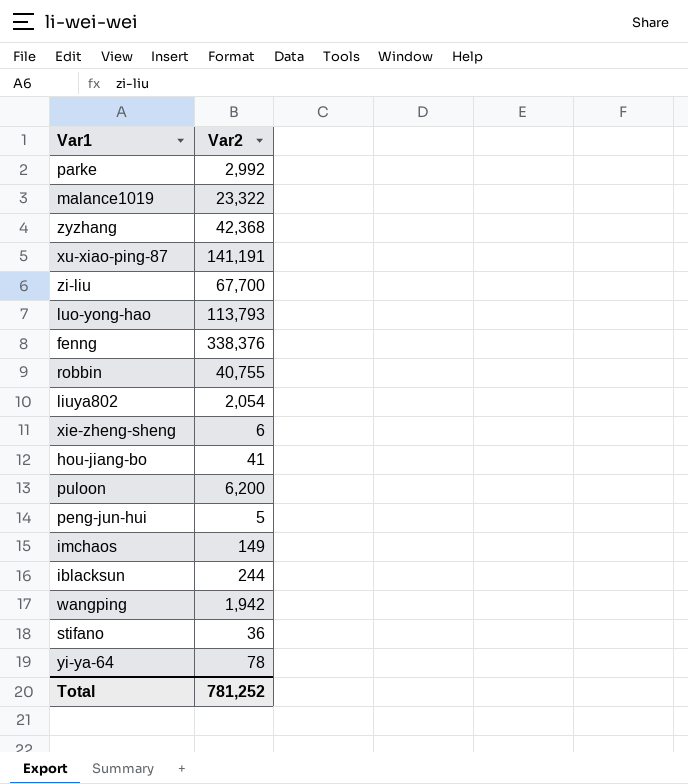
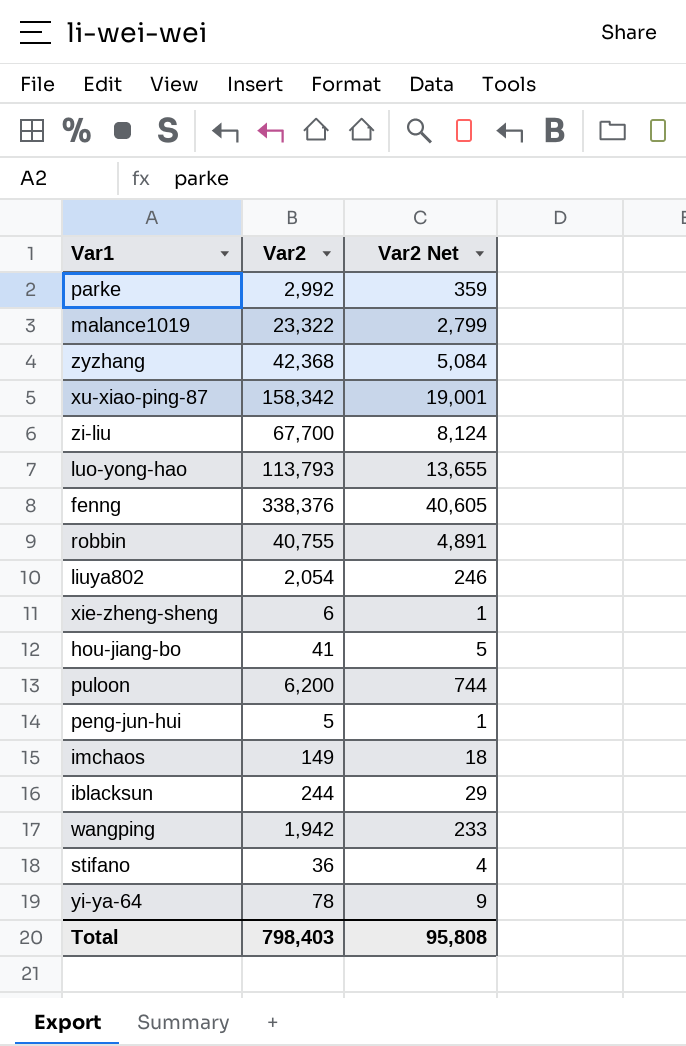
column Var2 Net | formula: none -> [Var2] * 0.12
xu-xiao-ping-87 | Var2: 141,191 -> 158,342
Total | Var2: 781,252 -> 798,403

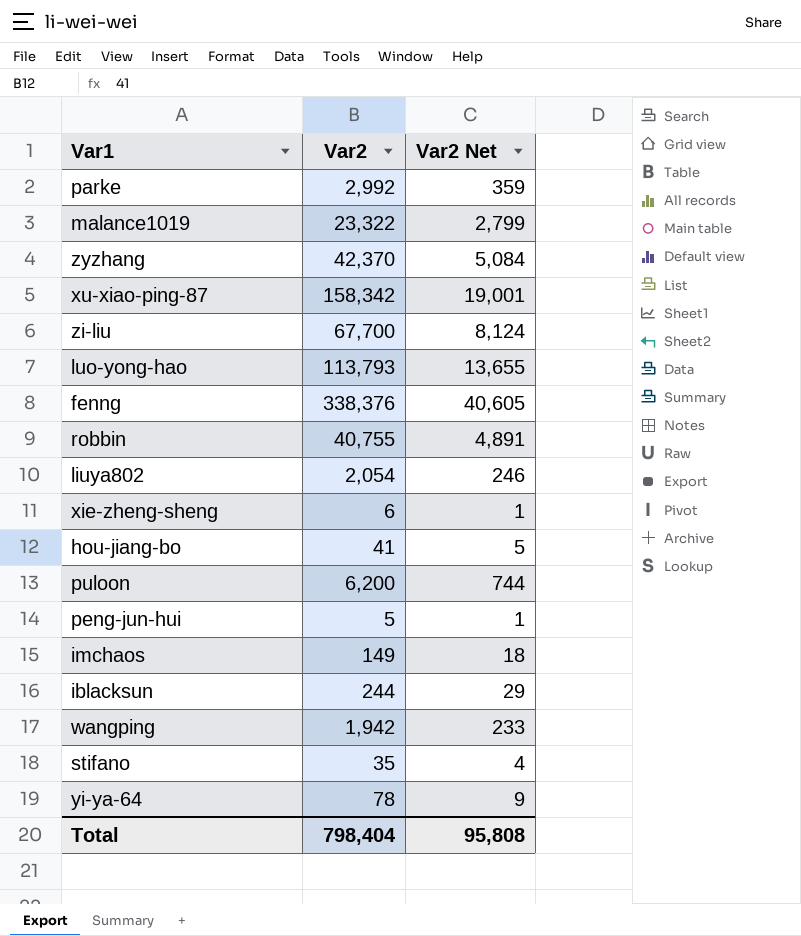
zyzhang | Var2: 42,368 -> 42,370
stifano | Var2: 36 -> 35
Total | Var2: 798,403 -> 798,404

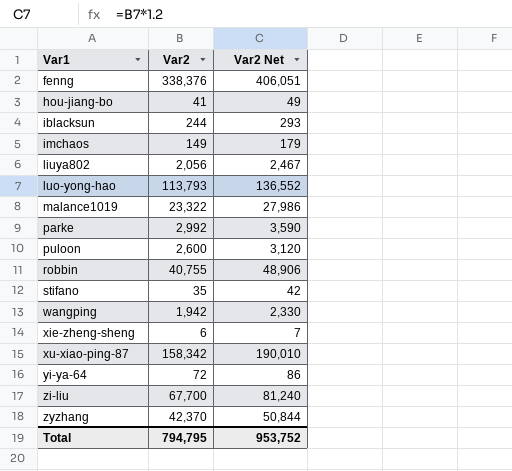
row order: none -> Var1 ascending
column Var2 Net | formula: [Var2] * 0.12 -> [Var2] * 1.2
row peng-jun-hui: 5 | 1 -> none
liuya802 | Var2: 2,054 -> 2,056
puloon | Var2: 6,200 -> 2,600
yi-ya-64 | Var2: 78 -> 72
Total | Var2: 798,404 -> 794,795
Total | Var2 Net: 95,808 -> 953,752

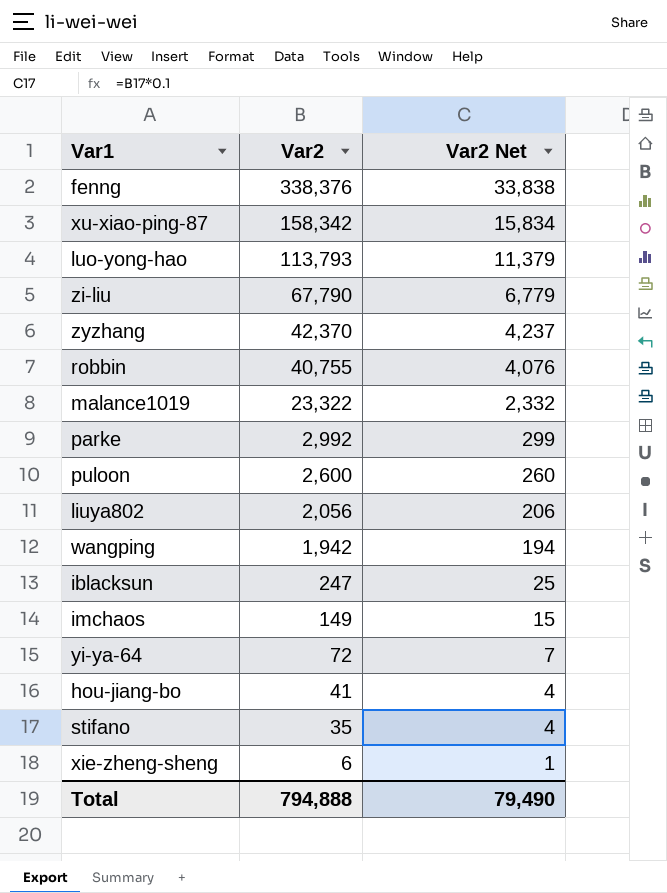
row order: Var1 ascending -> Var2 descending
column Var2 Net | formula: [Var2] * 1.2 -> [Var2] * 0.1
zi-liu | Var2: 67,700 -> 67,790
iblacksun | Var2: 244 -> 247
Total | Var2: 794,795 -> 794,888
Total | Var2 Net: 953,752 -> 79,490

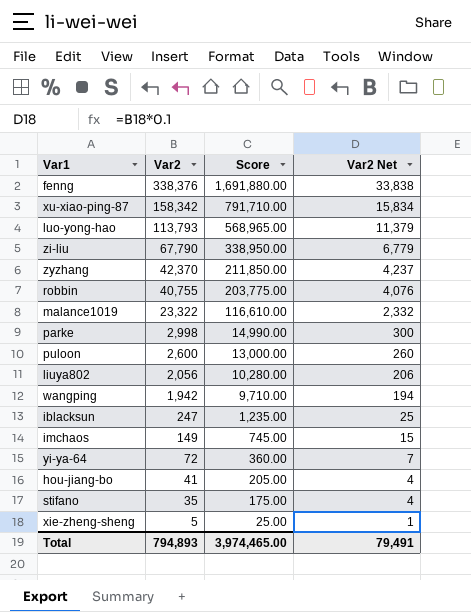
column Score | formula: none -> [Var2] * 5
parke | Var2: 2,992 -> 2,998
parke | Var2 Net: 299 -> 300
xie-zheng-sheng | Var2: 6 -> 5
Total | Var2: 794,888 -> 794,893
Total | Var2 Net: 79,490 -> 79,491

